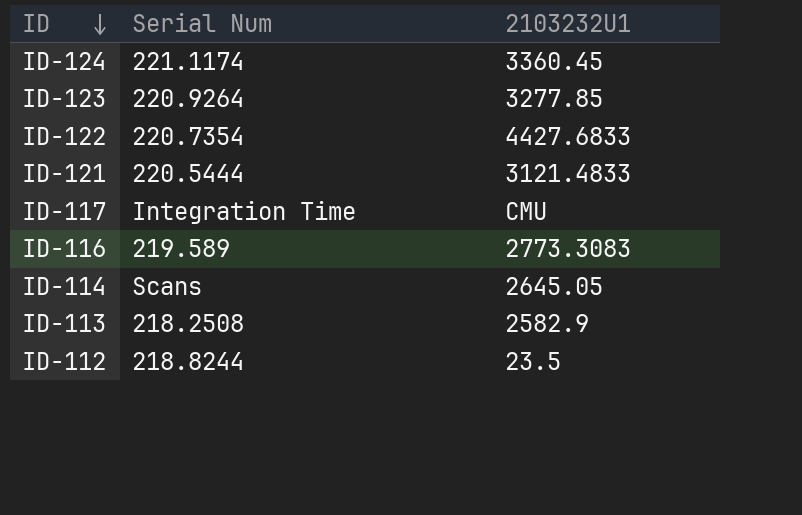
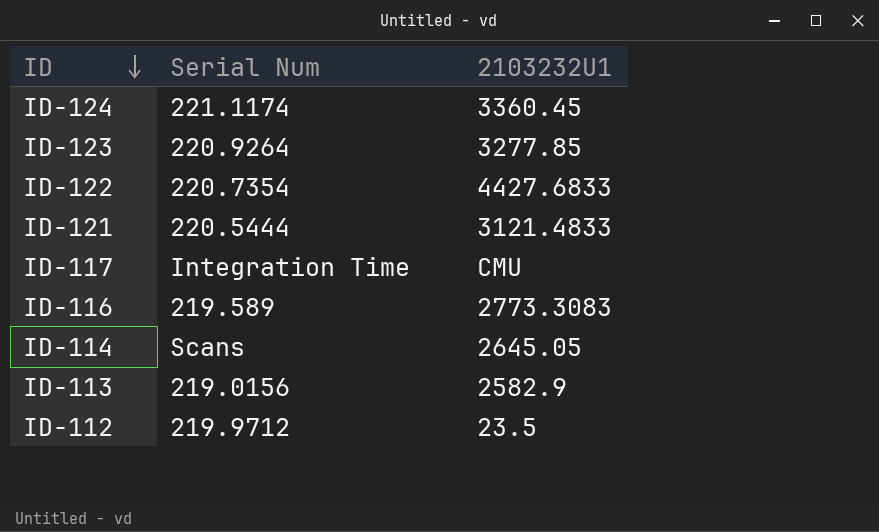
ID-113 | Serial Num: 218.2508 -> 219.0156
ID-112 | Serial Num: 218.8244 -> 219.9712

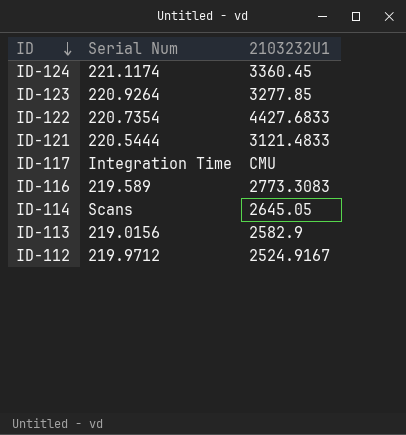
ID-112 | 2103232U1: 23.5 -> 2524.9167

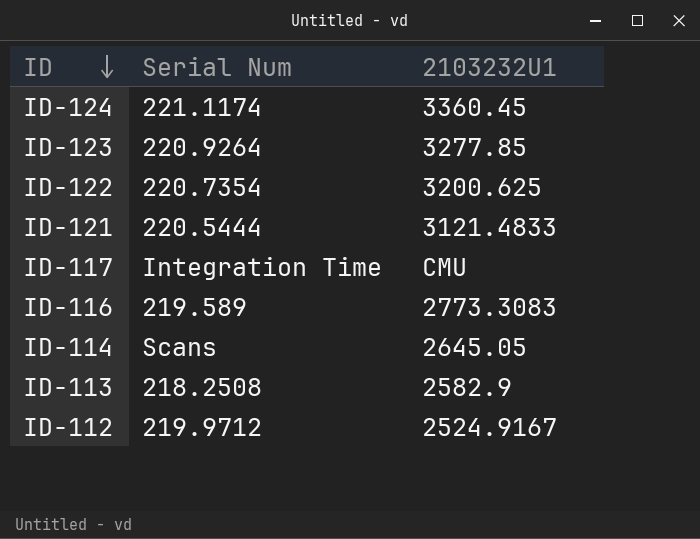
ID-122 | 2103232U1: 4427.6833 -> 3200.625
ID-113 | Serial Num: 219.0156 -> 218.2508

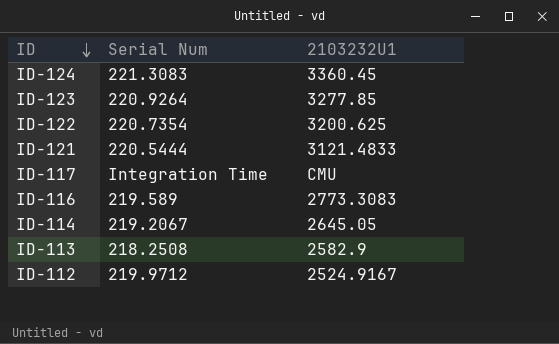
ID-124 | Serial Num: 221.1174 -> 221.3083
ID-114 | Serial Num: Scans -> 219.2067

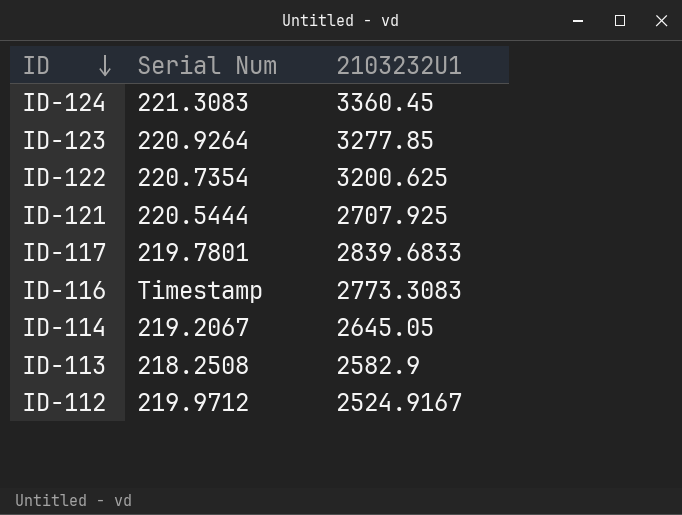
ID-121 | 2103232U1: 3121.4833 -> 2707.925
ID-117 | Serial Num: Integration Time -> 219.7801
ID-117 | 2103232U1: CMU -> 2839.6833
ID-116 | Serial Num: 219.589 -> Timestamp

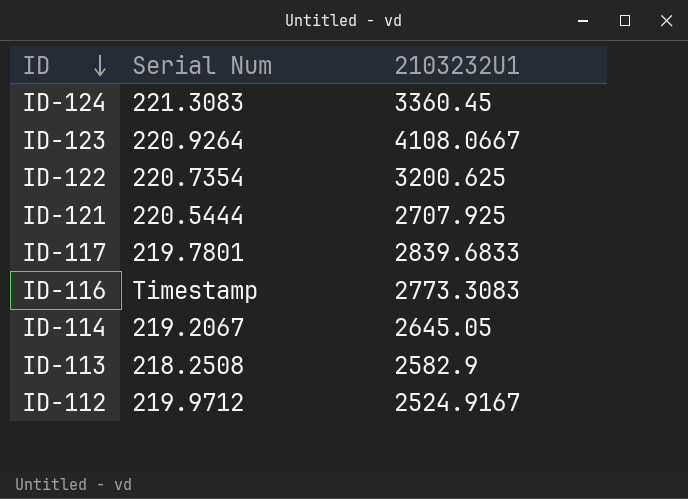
ID-123 | 2103232U1: 3277.85 -> 4108.0667

